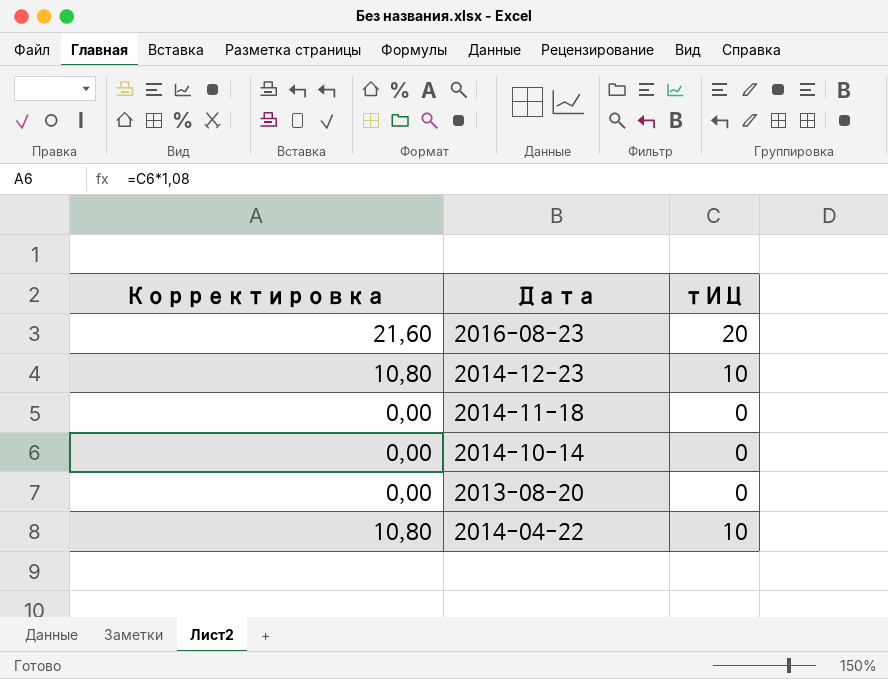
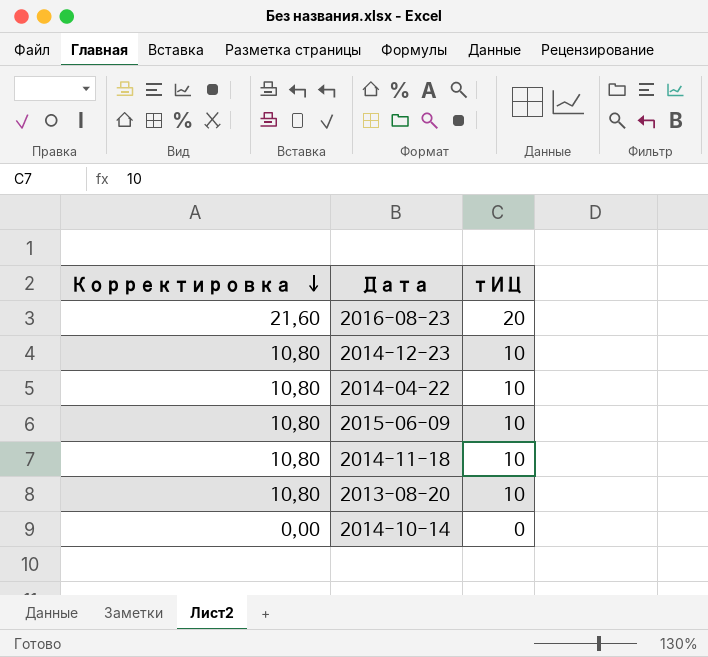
row order: none -> Корректировка descending
row 2015-06-09: none -> 10,80 | 10
2014-11-18 | Корректировка: 0,00 -> 10,80
2014-11-18 | тИЦ: 0 -> 10
2013-08-20 | Корректировка: 0,00 -> 10,80
2013-08-20 | тИЦ: 0 -> 10

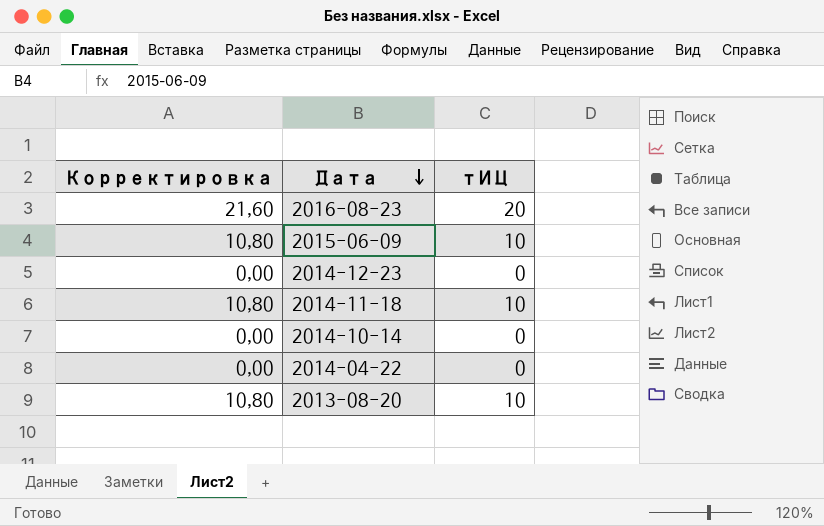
row order: Корректировка descending -> Дата descending
2014-12-23 | Корректировка: 10,80 -> 0,00
2014-12-23 | тИЦ: 10 -> 0
2014-04-22 | Корректировка: 10,80 -> 0,00
2014-04-22 | тИЦ: 10 -> 0

